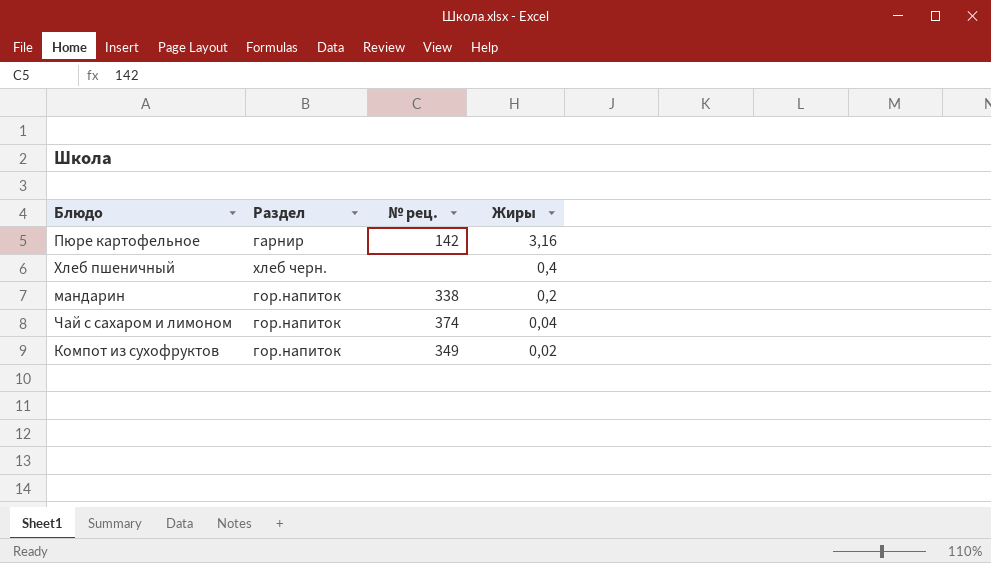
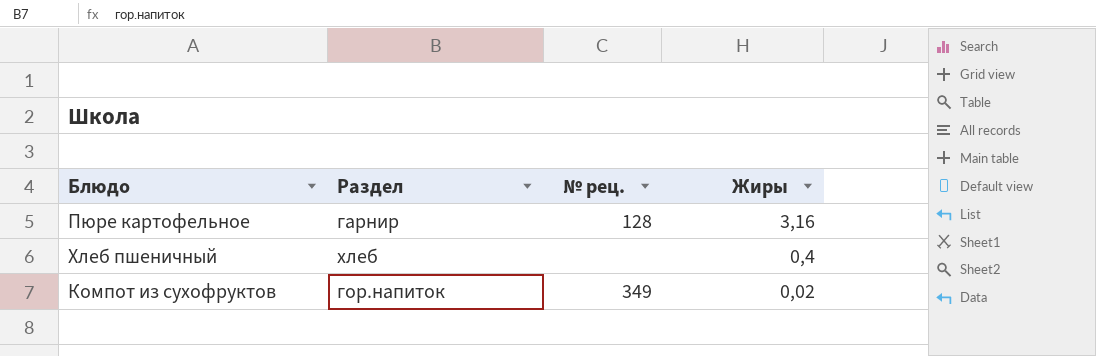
row мандарин: гор.напиток | 338 | 0,2 -> none
row Чай с сахаром и лимоном: гор.напиток | 374 | 0,04 -> none
Пюре картофельное | № рец.: 142 -> 128
Хлеб пшеничный | Раздел: хлеб черн. -> хлеб

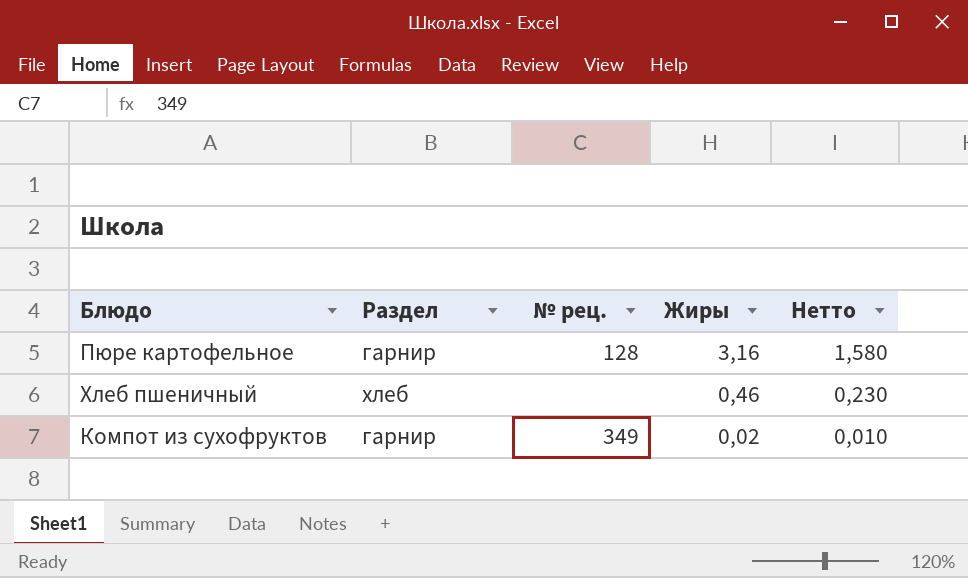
column Нетто | formula: none -> [Жиры] * 0,5
Хлеб пшеничный | Жиры: 0,4 -> 0,46
Компот из сухофруктов | Раздел: гор.напиток -> гарнир

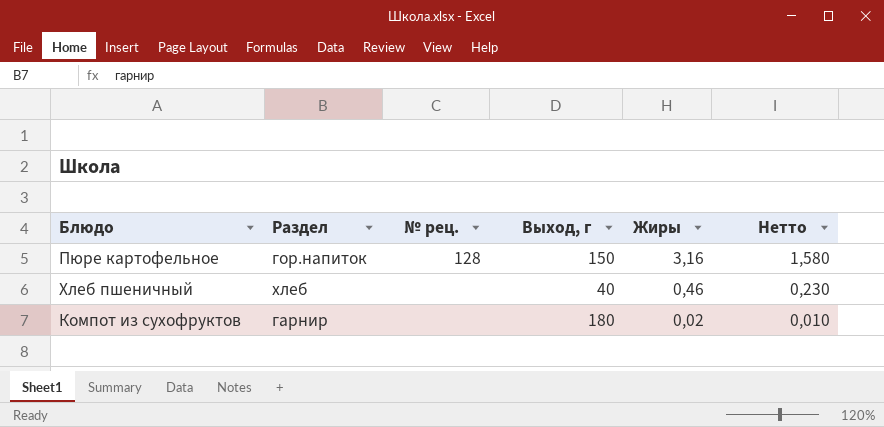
column Выход, г | position: none -> 4
Пюре картофельное | Раздел: гарнир -> гор.напиток
Компот из сухофруктов | № рец.: 349 -> none

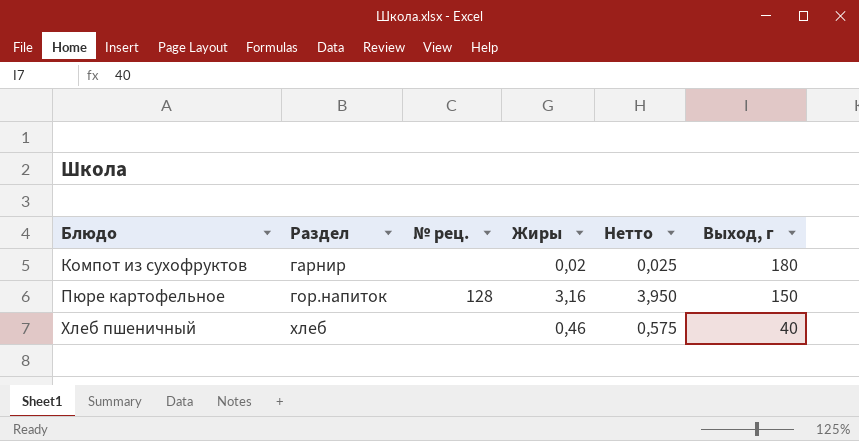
row order: Жиры descending -> Блюдо ascending
column Нетто | formula: [Жиры] * 0,5 -> [Жиры] * 1,25
column Выход, г | position: 4 -> 6

